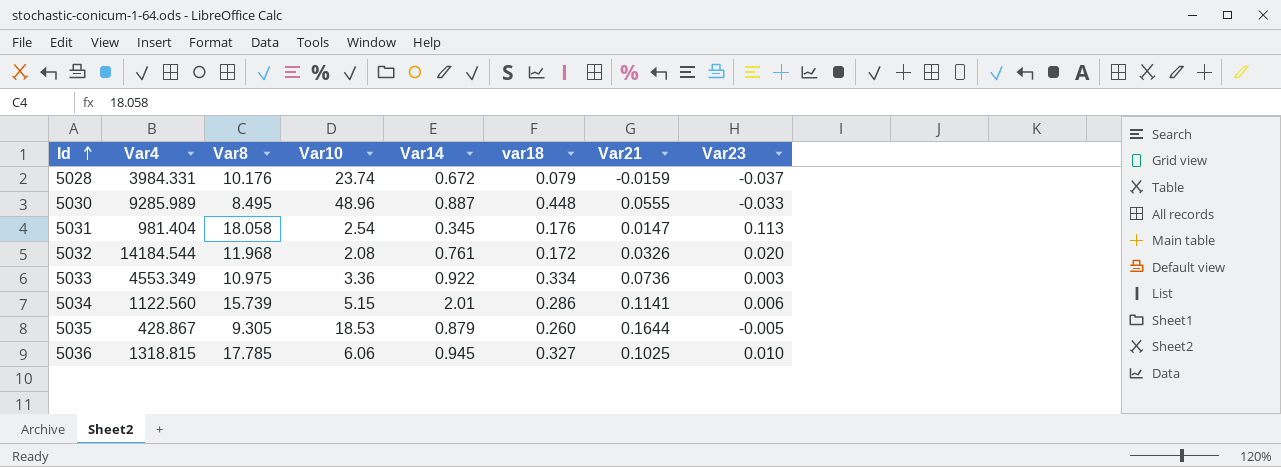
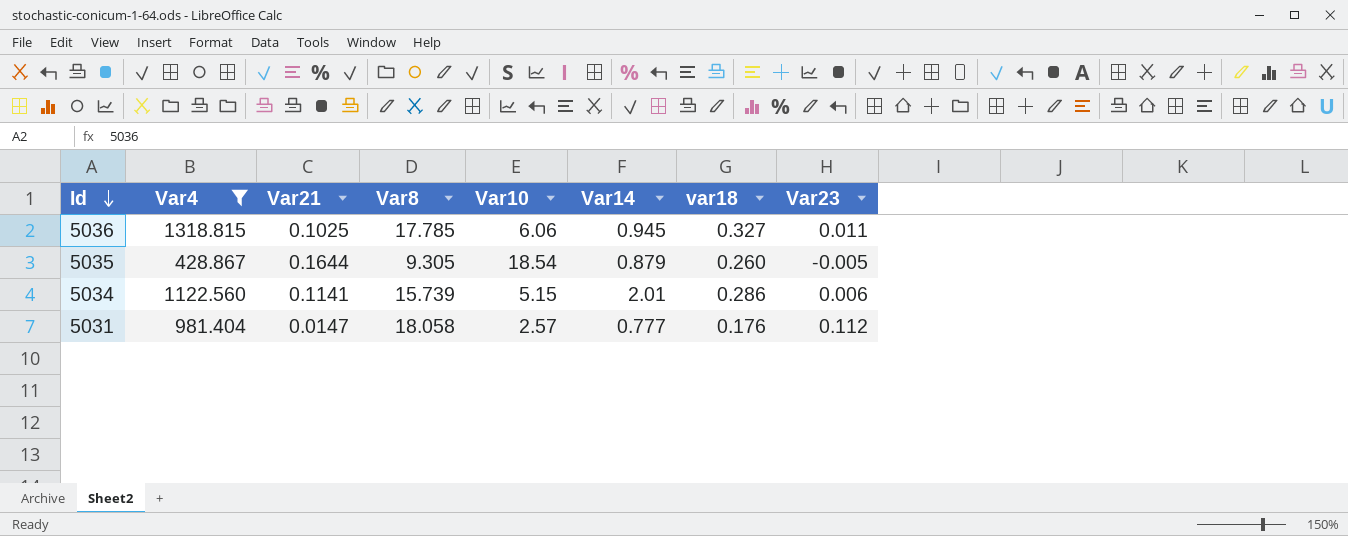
filter: none -> Var4 <= 1318.815
row order: Id ascending -> Id descending
column Var21 | position: 7 -> 3
5036 | Var23: 0.010 -> 0.011
5035 | Var10: 18.53 -> 18.54
5031 | Var10: 2.54 -> 2.57
5031 | Var14: 0.345 -> 0.777
5031 | Var23: 0.113 -> 0.112

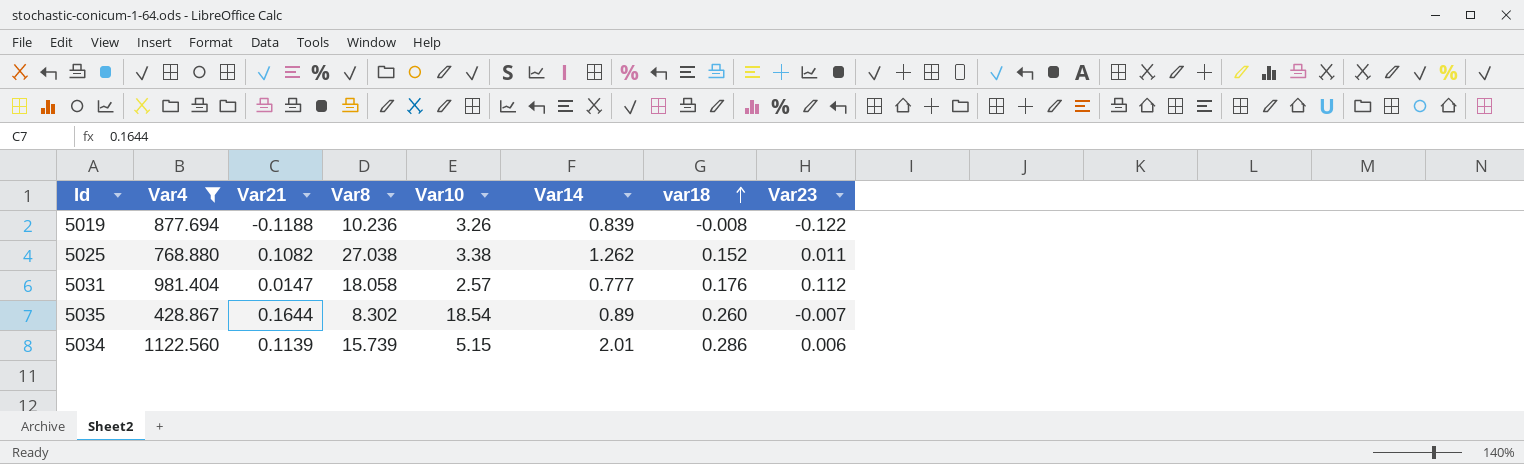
row order: Id descending -> var18 ascending
row 5036: 1318.815 | 0.1025 | 17.785 | 6.06 | 0.945 | 0.327 | 0.011 -> none
row 5019: none -> 877.694 | -0.1188 | 10.236 | 3.26 | 0.839 | -0.008 | -0.122
row 5025: none -> 768.880 | 0.1082 | 27.038 | 3.38 | 1.262 | 0.152 | 0.011
5035 | Var8: 9.305 -> 8.302
5035 | Var14: 0.879 -> 0.89
5035 | Var23: -0.005 -> -0.007
5034 | Var21: 0.1141 -> 0.1139

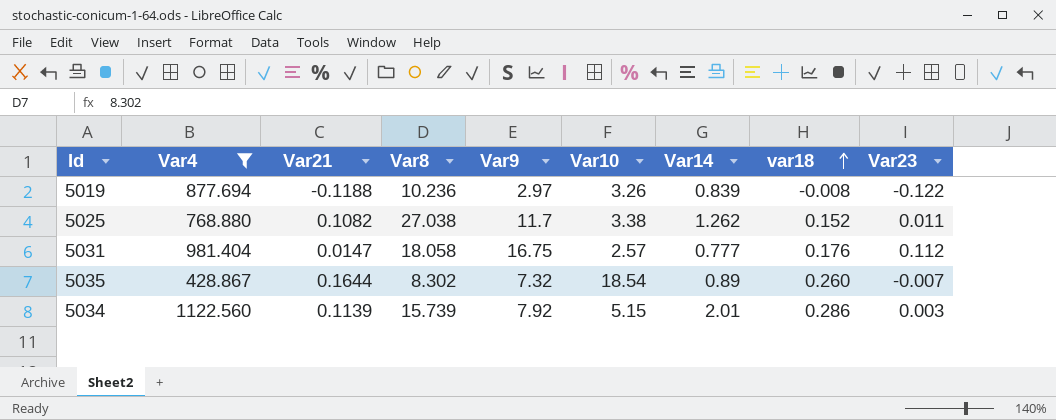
column Var9 | position: none -> 5
5034 | Var23: 0.006 -> 0.003

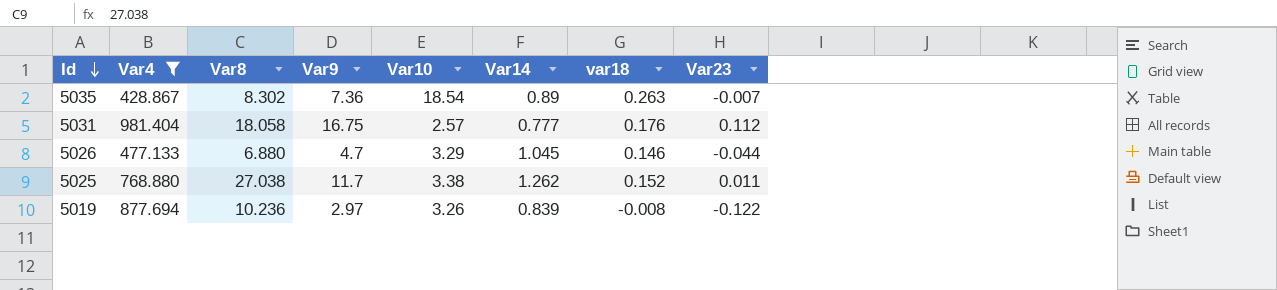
row order: var18 ascending -> Id descending
column Var21 | position: 3 -> none
row 5034: 1122.560 | 0.1139 | 15.739 | 7.92 | 5.15 | 2.01 | 0.286 | 0.003 -> none
5035 | Var9: 7.32 -> 7.36
5035 | var18: 0.260 -> 0.263
row 5026: none -> 477.133 | 6.880 | 4.7 | 3.29 | 1.045 | 0.146 | -0.044

